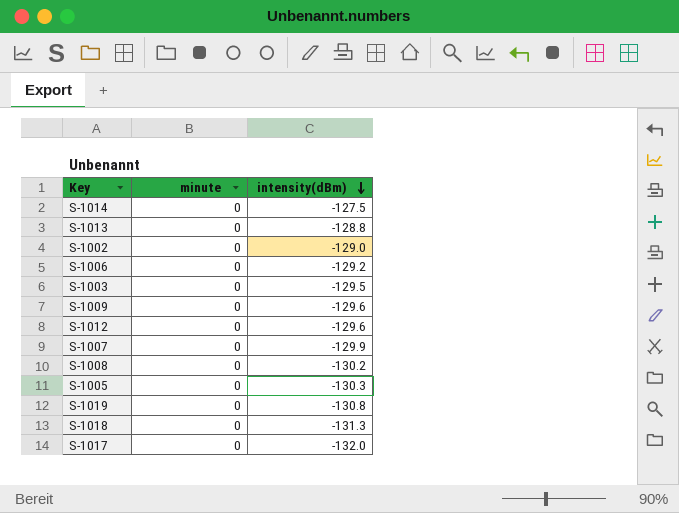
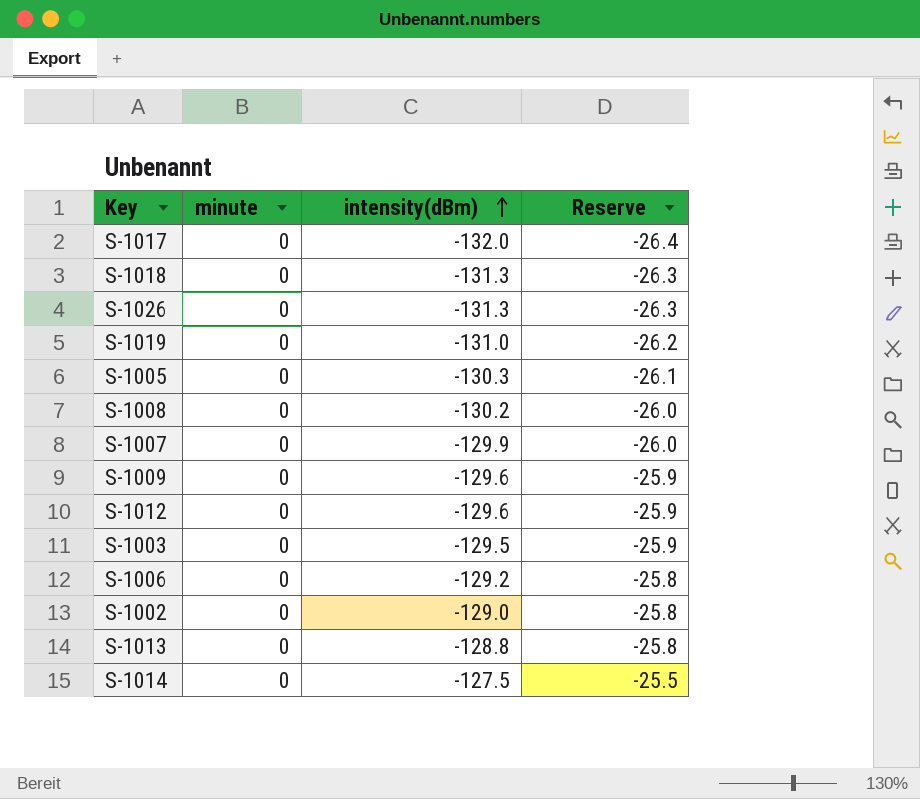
row order: intensity(dBm) descending -> intensity(dBm) ascending
column Reserve | formula: none -> [intensity(dBm)] * 0.2
row S-1026: none -> 0 | -131.3 | -26.3
S-1019 | intensity(dBm): -130.8 -> -131.0

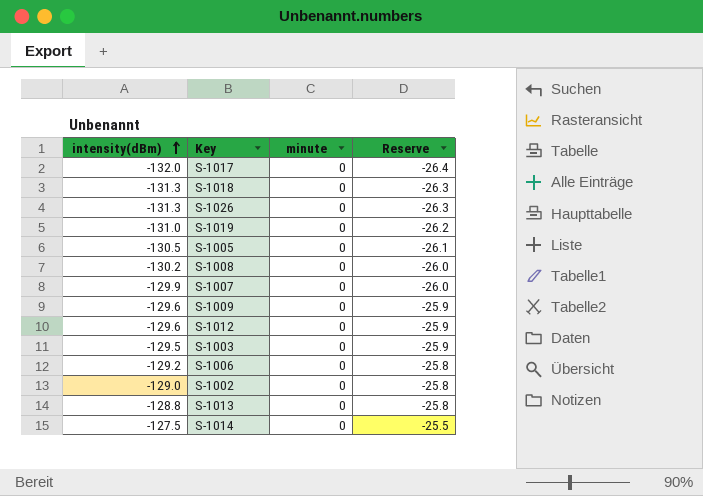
column intensity(dBm) | position: 3 -> 1
S-1005 | intensity(dBm): -130.3 -> -130.5

